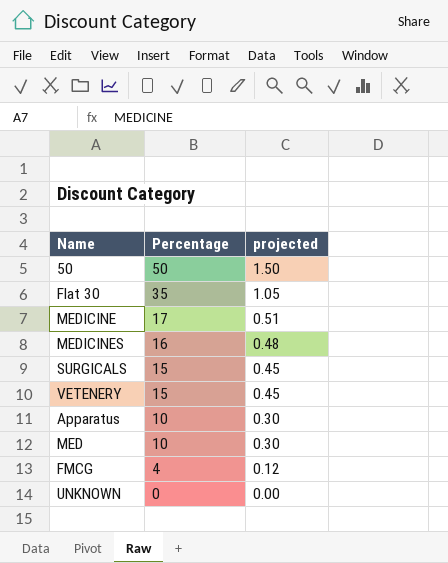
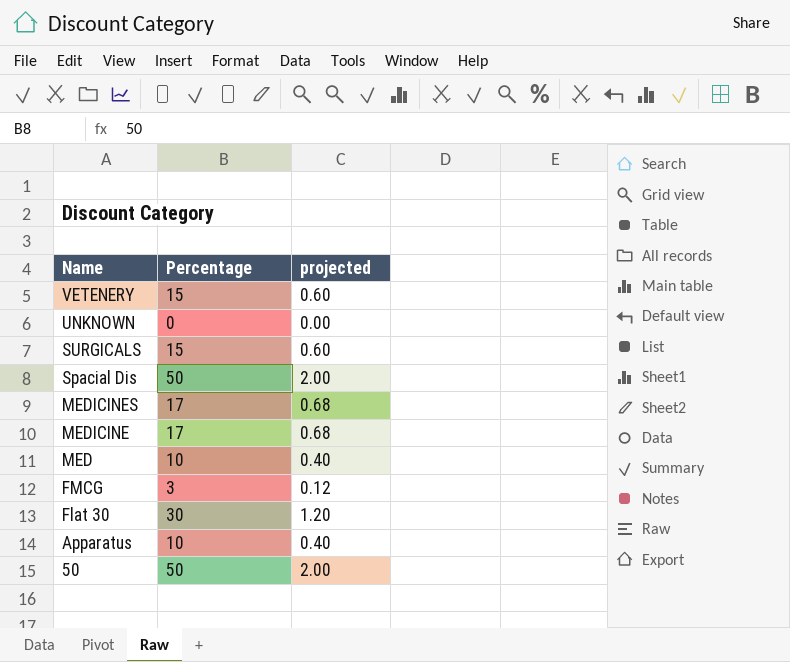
row order: Percentage descending -> Name descending
column projected | formula: [Percentage] * 0.03 -> [Percentage] * 0.04
row Spacial Dis: none -> 50 | 2.00
MEDICINES | Percentage: 16 -> 17
FMCG | Percentage: 4 -> 3
Flat 30 | Percentage: 35 -> 30

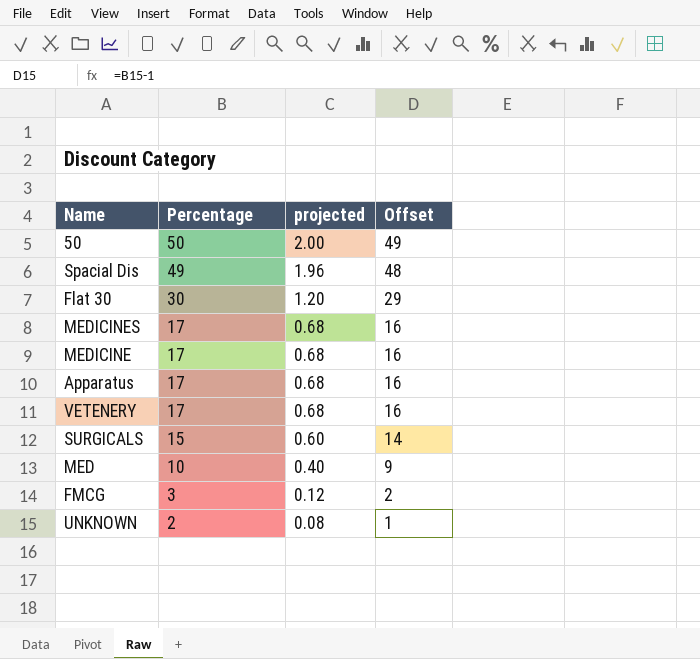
row order: Name descending -> Percentage descending
column Offset | formula: none -> [Percentage] - 1
Spacial Dis | Percentage: 50 -> 49
Spacial Dis | projected: 2.00 -> 1.96
Apparatus | Percentage: 10 -> 17
Apparatus | projected: 0.40 -> 0.68
VETENERY | Percentage: 15 -> 17
VETENERY | projected: 0.60 -> 0.68
UNKNOWN | Percentage: 0 -> 2
UNKNOWN | projected: 0.00 -> 0.08

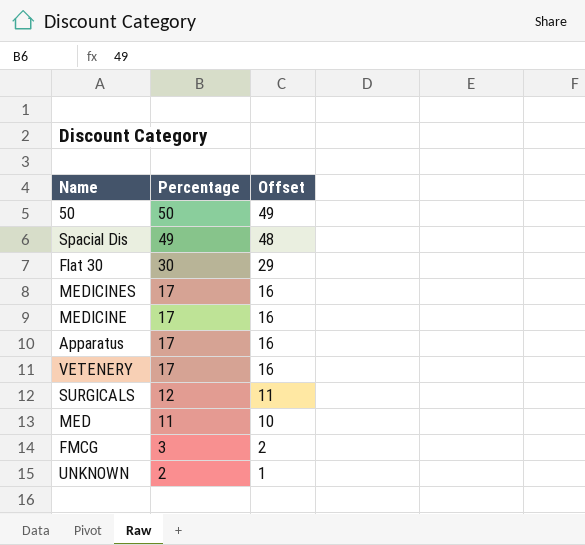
column projected | formula: [Percentage] * 0.04 -> none
SURGICALS | Percentage: 15 -> 12
SURGICALS | Offset: 14 -> 11
MED | Percentage: 10 -> 11
MED | Offset: 9 -> 10

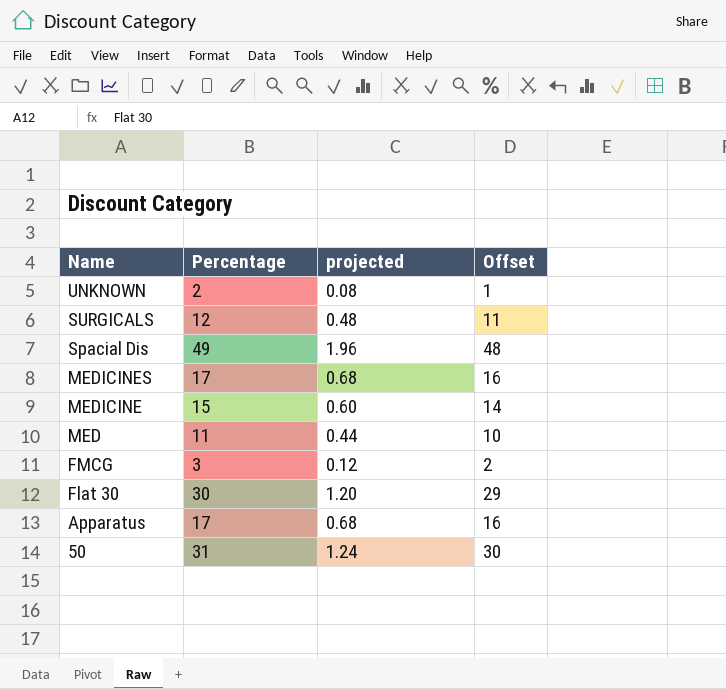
row order: Percentage descending -> Name descending
column projected | formula: none -> [Percentage] * 0.04
row VETENERY: 17 | 16 -> none
MEDICINE | Percentage: 17 -> 15
MEDICINE | Offset: 16 -> 14
50 | Percentage: 50 -> 31
50 | Offset: 49 -> 30

